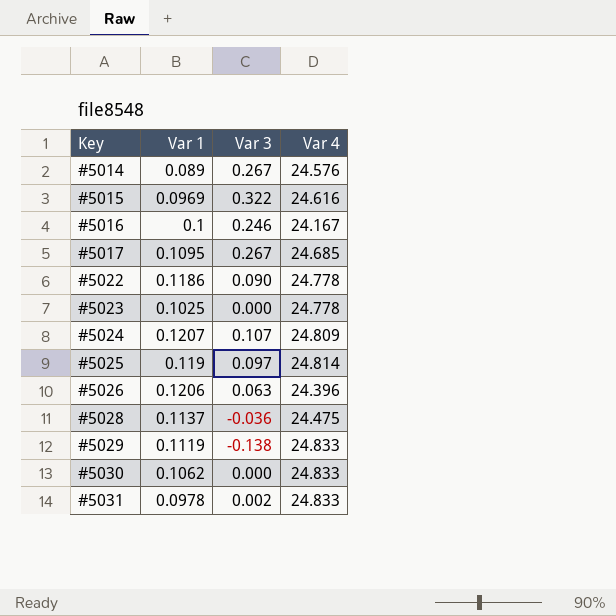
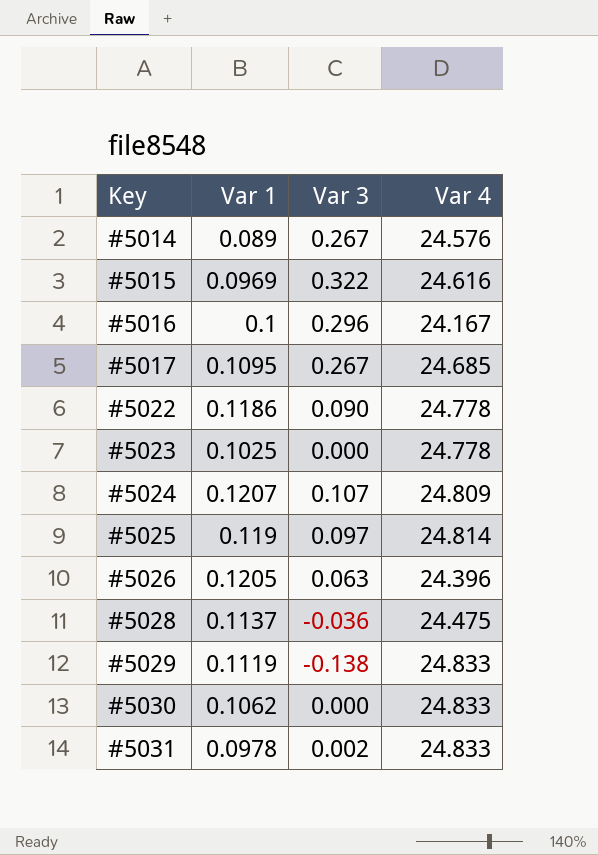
#5016 | Var 3: 0.246 -> 0.296
#5026 | Var 1: 0.1206 -> 0.1205

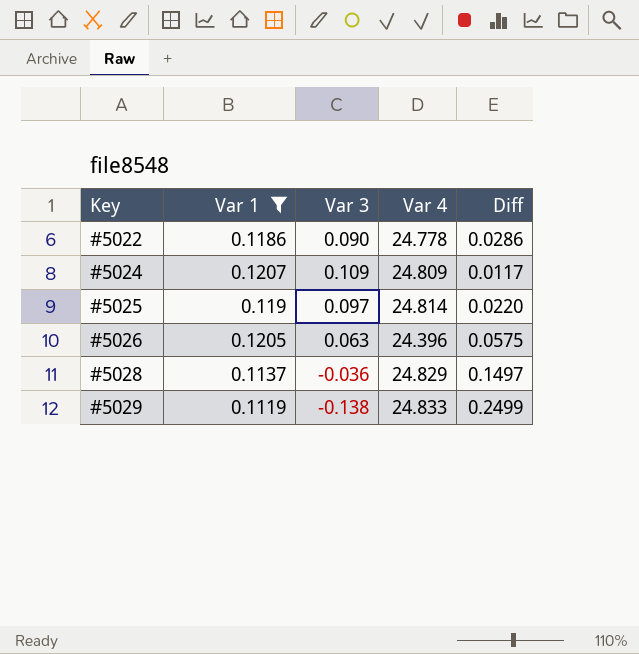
filter: none -> Var 1 >= 0.1119
column Diff | formula: none -> [Var 1] - [Var 3]
#5024 | Var 3: 0.107 -> 0.109
#5028 | Var 4: 24.475 -> 24.829

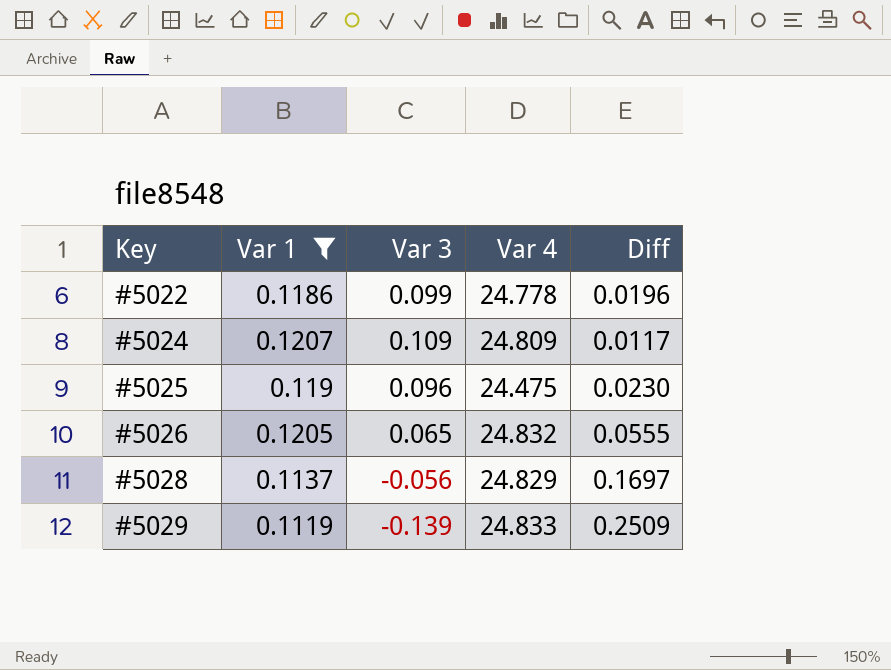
#5022 | Var 3: 0.090 -> 0.099
#5022 | Diff: 0.0286 -> 0.0196
#5025 | Var 3: 0.097 -> 0.096
#5025 | Var 4: 24.814 -> 24.475
#5025 | Diff: 0.0220 -> 0.0230
#5026 | Var 3: 0.063 -> 0.065
#5026 | Var 4: 24.396 -> 24.832
#5026 | Diff: 0.0575 -> 0.0555
#5028 | Var 3: -0.036 -> -0.056
#5028 | Diff: 0.1497 -> 0.1697
#5029 | Var 3: -0.138 -> -0.139
#5029 | Diff: 0.2499 -> 0.2509

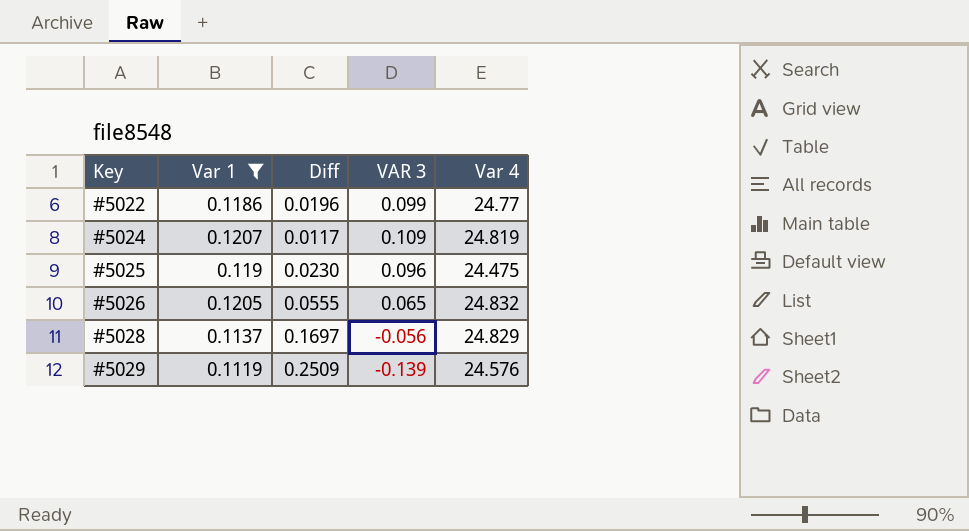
column Diff | position: 5 -> 3
column name: Var 3 -> VAR 3
#5022 | Var 4: 24.778 -> 24.77
#5024 | Var 4: 24.809 -> 24.819
#5029 | Var 4: 24.833 -> 24.576

